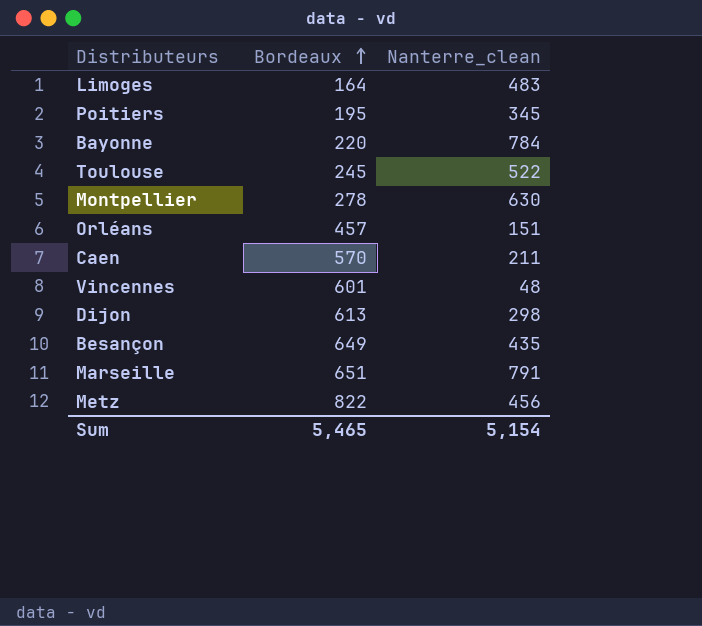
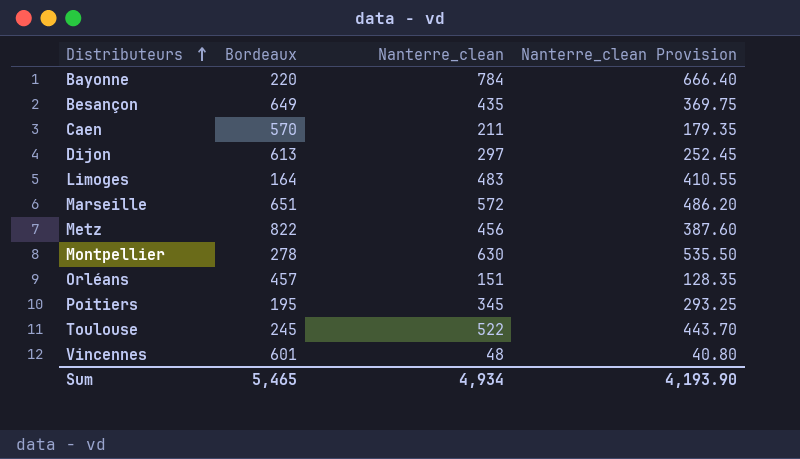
row order: Bordeaux ascending -> Distributeurs ascending
column Nanterre_clean Provision | formula: none -> [Nanterre_clean] * 0.85
Dijon | Nanterre_clean: 298 -> 297
Marseille | Nanterre_clean: 791 -> 572
Sum | Nanterre_clean: 5,154 -> 4,934

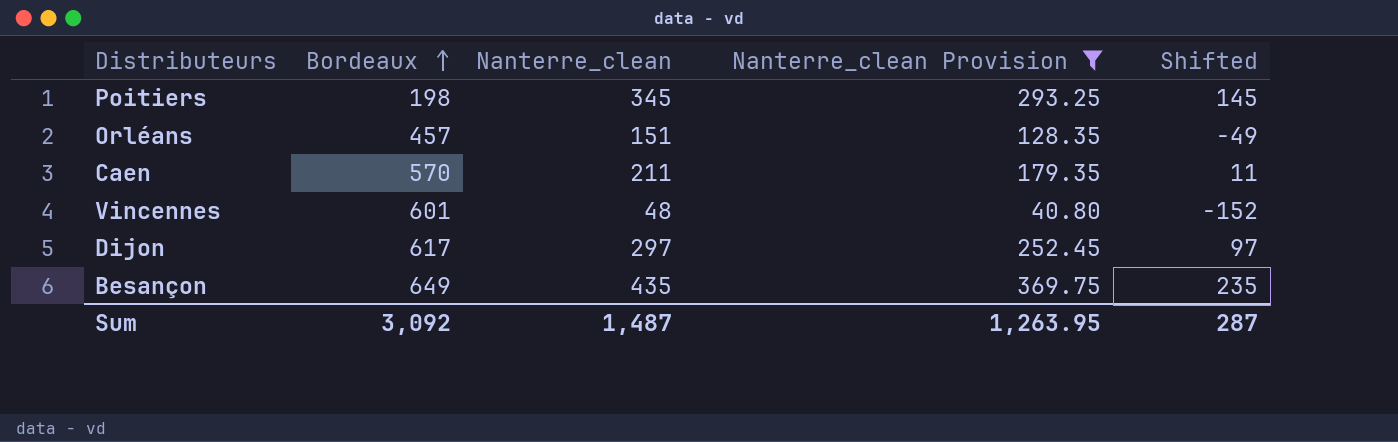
filter: none -> Nanterre_clean Provision <= 369.75
row order: Distributeurs ascending -> Bordeaux ascending
column Shifted | formula: none -> [Nanterre_clean] - 200
Poitiers | Bordeaux: 195 -> 198
Dijon | Bordeaux: 613 -> 617
Sum | Bordeaux: 5,465 -> 3,092
Sum | Nanterre_clean: 4,934 -> 1,487
Sum | Nanterre_clean Provision: 4,193.90 -> 1,263.95

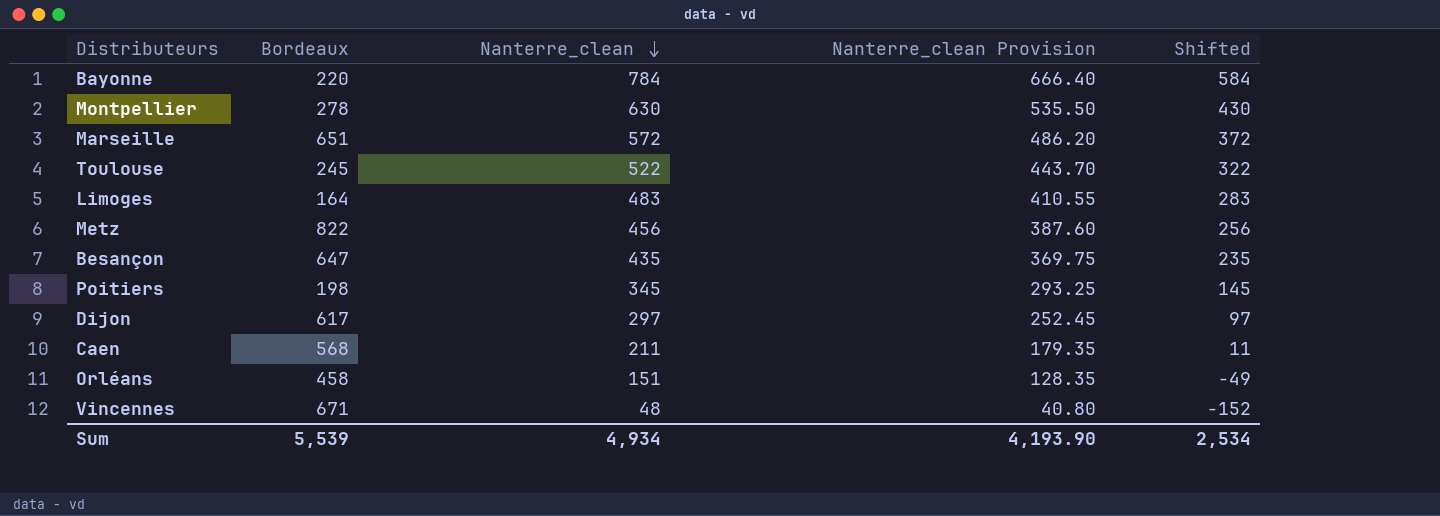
filter: Nanterre_clean Provision <= 369.75 -> none
row order: Bordeaux ascending -> Nanterre_clean descending
Besançon | Bordeaux: 649 -> 647
Caen | Bordeaux: 570 -> 568
Orléans | Bordeaux: 457 -> 458
Vincennes | Bordeaux: 601 -> 671
Sum | Bordeaux: 3,092 -> 5,539
Sum | Nanterre_clean: 1,487 -> 4,934
Sum | Nanterre_clean Provision: 1,263.95 -> 4,193.90
Sum | Shifted: 287 -> 2,534

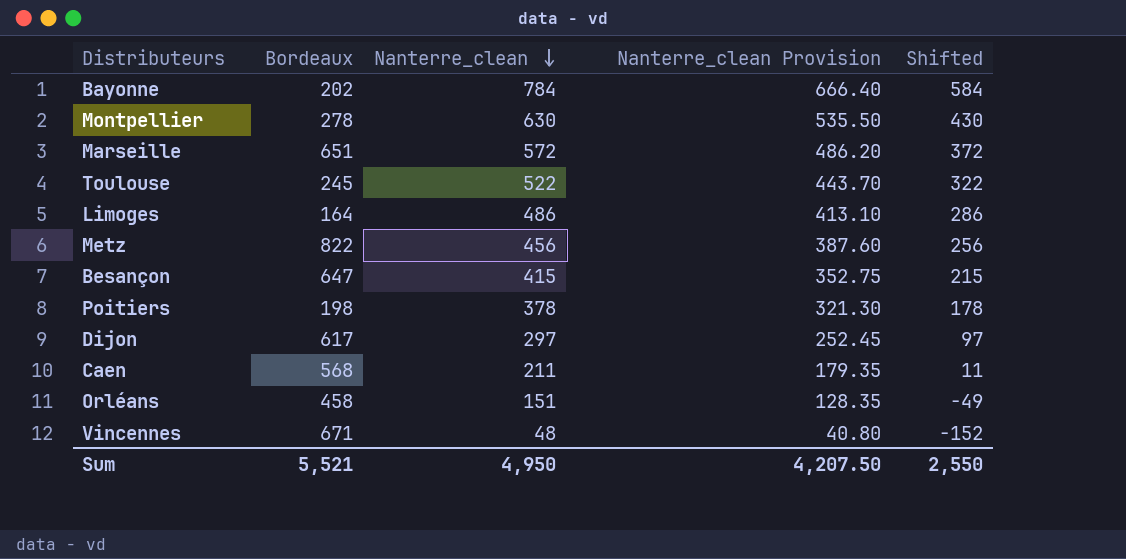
Bayonne | Bordeaux: 220 -> 202
Limoges | Nanterre_clean: 483 -> 486
Limoges | Nanterre_clean Provision: 410.55 -> 413.10
Limoges | Shifted: 283 -> 286
Besançon | Nanterre_clean: 435 -> 415
Besançon | Nanterre_clean Provision: 369.75 -> 352.75
Besançon | Shifted: 235 -> 215
Poitiers | Nanterre_clean: 345 -> 378
Poitiers | Nanterre_clean Provision: 293.25 -> 321.30
Poitiers | Shifted: 145 -> 178
Sum | Bordeaux: 5,539 -> 5,521
Sum | Nanterre_clean: 4,934 -> 4,950
Sum | Nanterre_clean Provision: 4,193.90 -> 4,207.50
Sum | Shifted: 2,534 -> 2,550

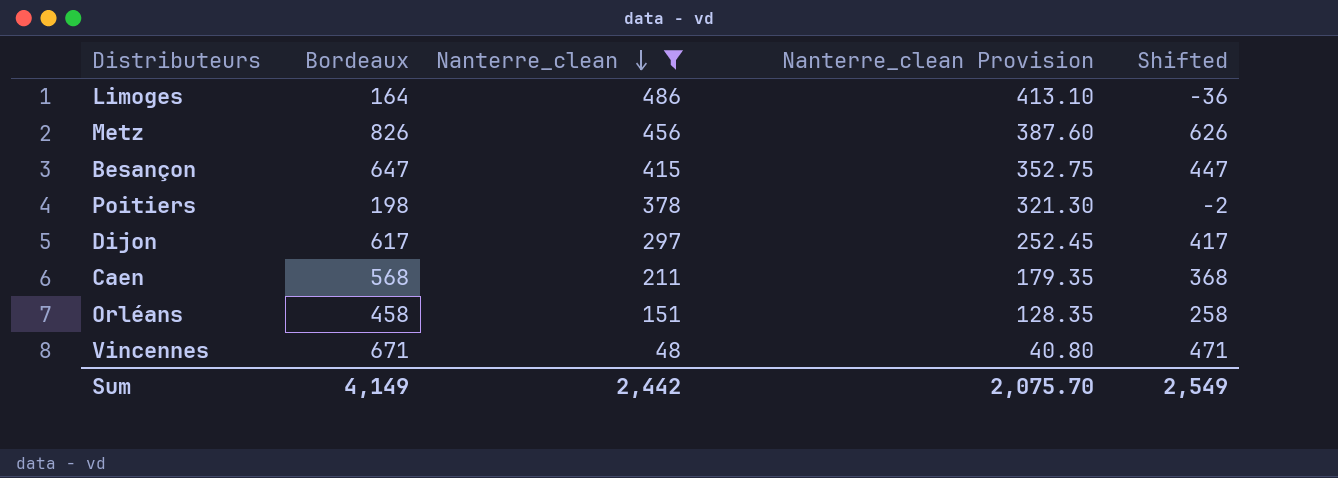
filter: none -> Nanterre_clean <= 486
column Shifted | formula: [Nanterre_clean] - 200 -> [Bordeaux] - 200
Metz | Bordeaux: 822 -> 826
Sum | Bordeaux: 5,521 -> 4,149
Sum | Nanterre_clean: 4,950 -> 2,442
Sum | Nanterre_clean Provision: 4,207.50 -> 2,075.70
Sum | Shifted: 2,550 -> 2,549

